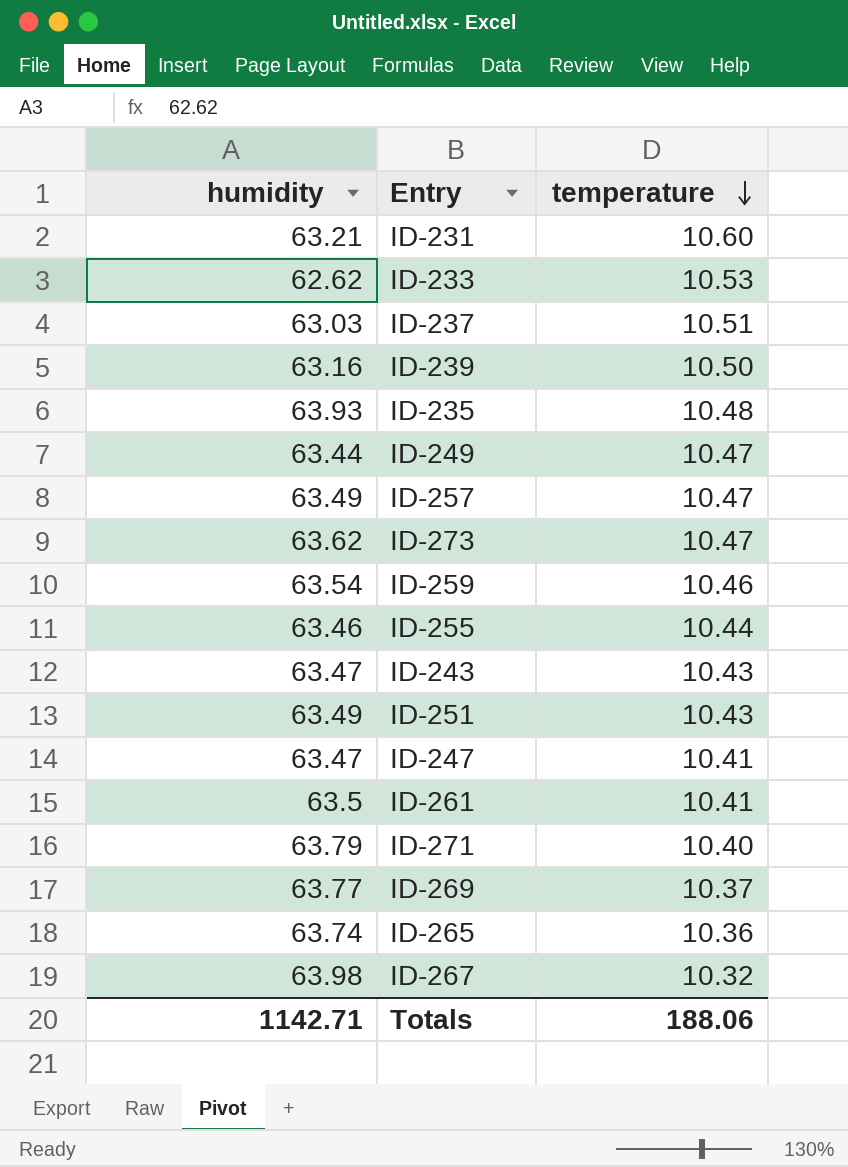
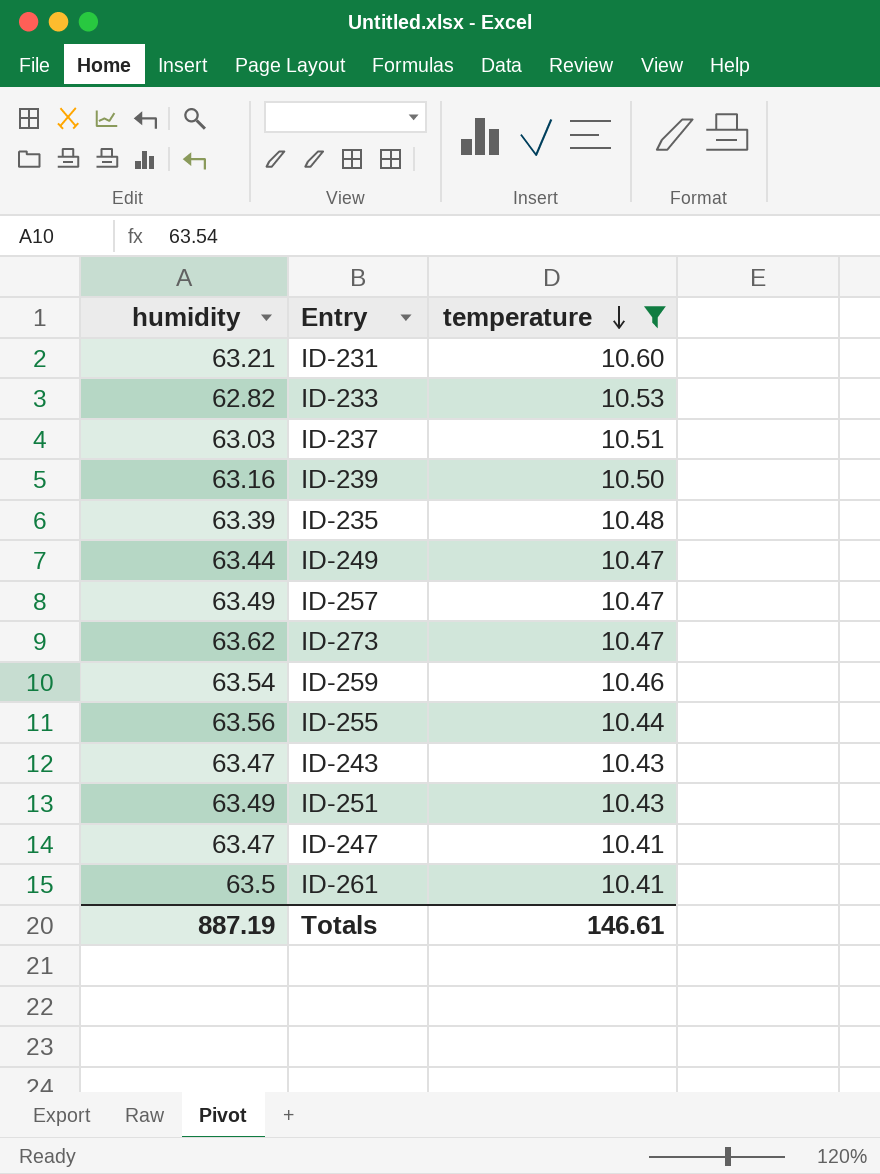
filter: none -> temperature >= 10.41
ID-233 | humidity: 62.62 -> 62.82
ID-235 | humidity: 63.93 -> 63.39
ID-255 | humidity: 63.46 -> 63.56
Totals | humidity: 1142.71 -> 887.19
Totals | temperature: 188.06 -> 146.61

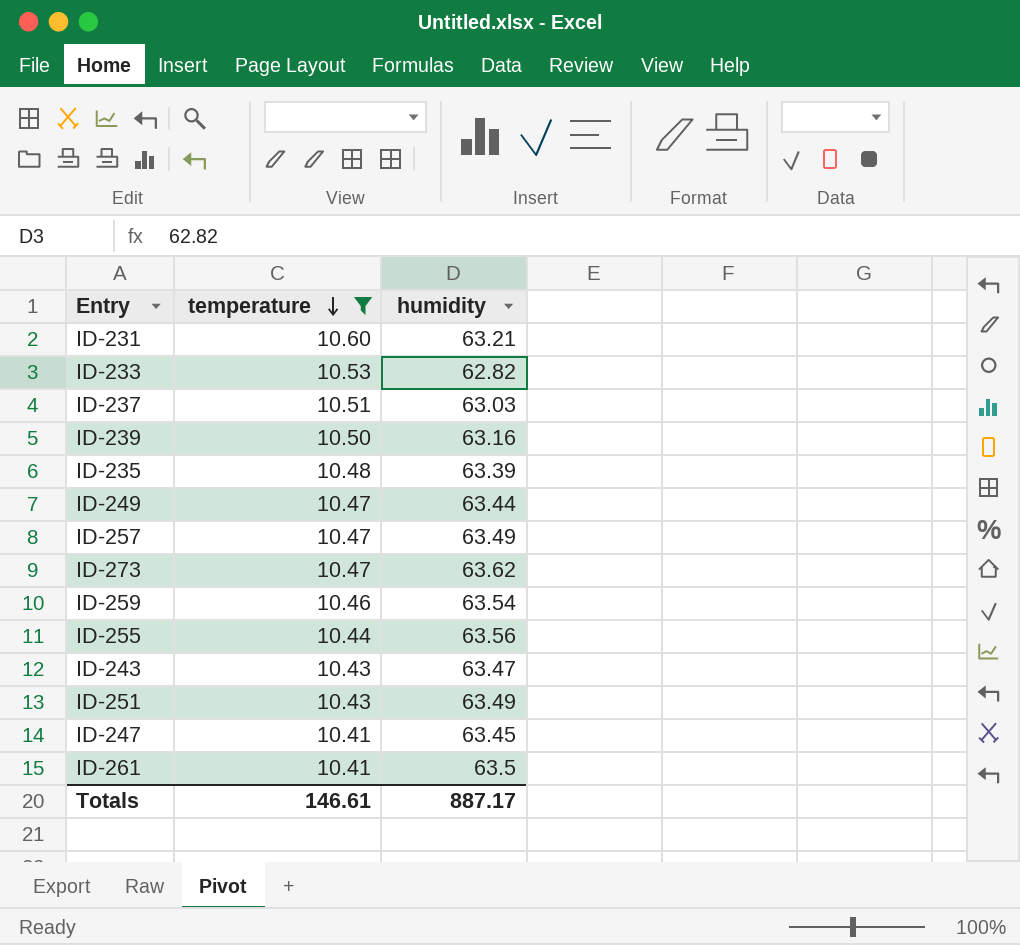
column humidity | position: 1 -> 3
ID-247 | humidity: 63.47 -> 63.45
Totals | humidity: 887.19 -> 887.17

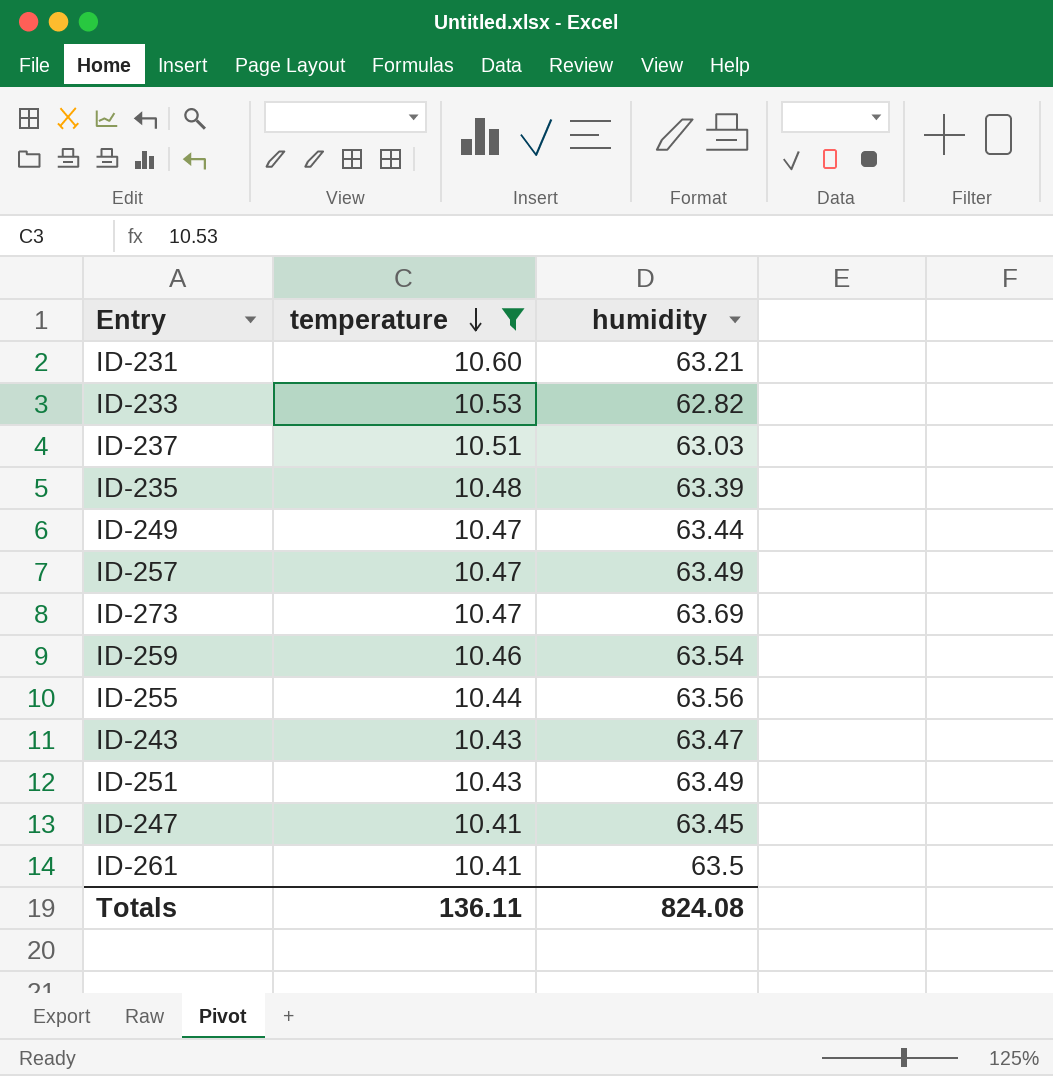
row ID-239: 10.50 | 63.16 -> none
ID-273 | humidity: 63.62 -> 63.69
Totals | temperature: 146.61 -> 136.11
Totals | humidity: 887.17 -> 824.08

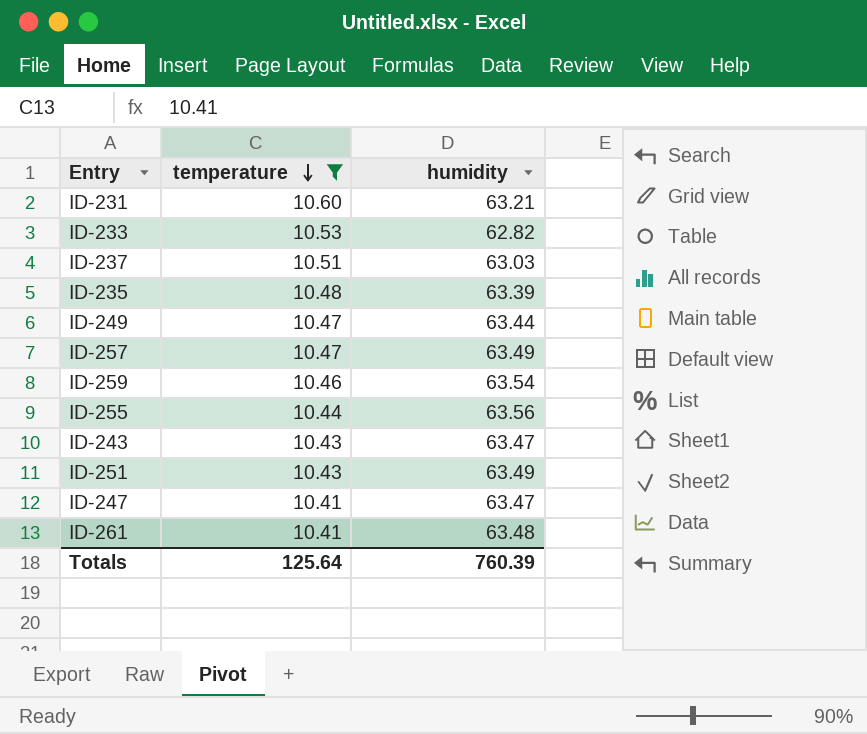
row ID-273: 10.47 | 63.69 -> none
ID-247 | humidity: 63.45 -> 63.47
ID-261 | humidity: 63.5 -> 63.48
Totals | temperature: 136.11 -> 125.64
Totals | humidity: 824.08 -> 760.39

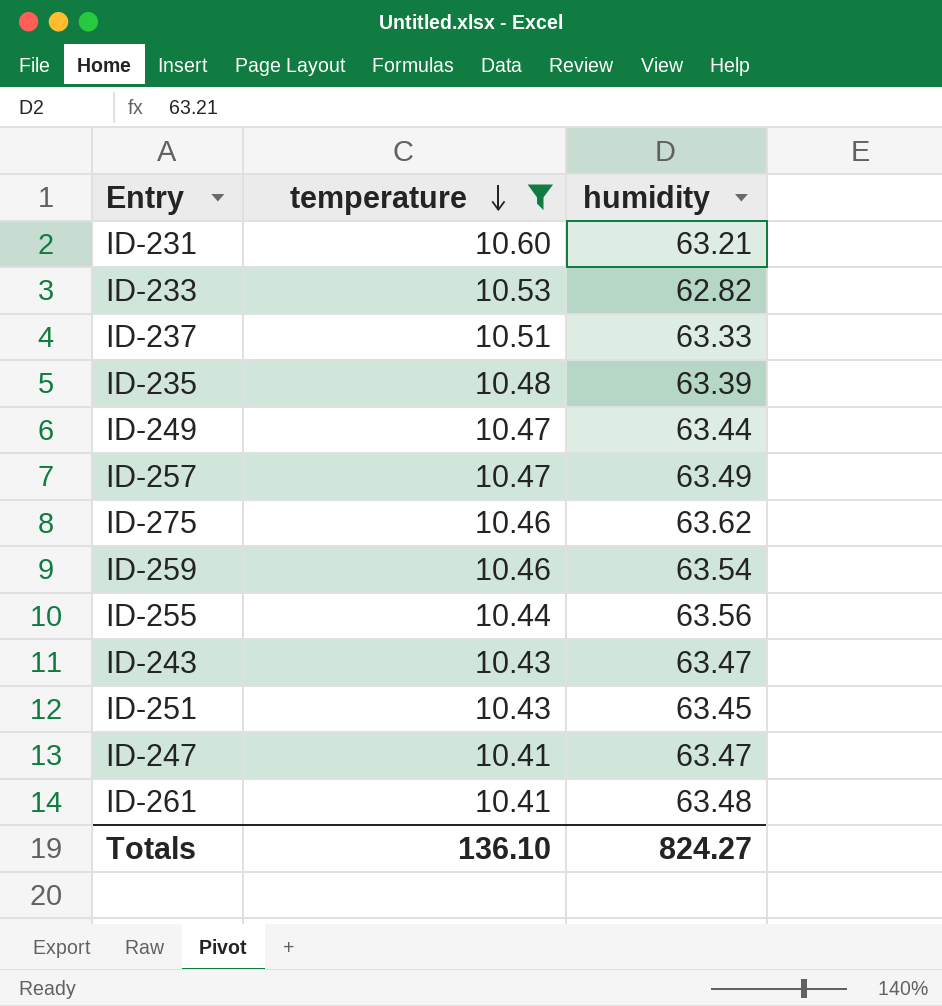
ID-237 | humidity: 63.03 -> 63.33
row ID-275: none -> 10.46 | 63.62
ID-251 | humidity: 63.49 -> 63.45
Totals | temperature: 125.64 -> 136.10
Totals | humidity: 760.39 -> 824.27

